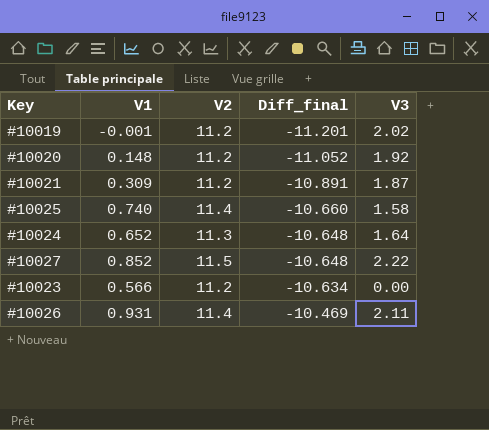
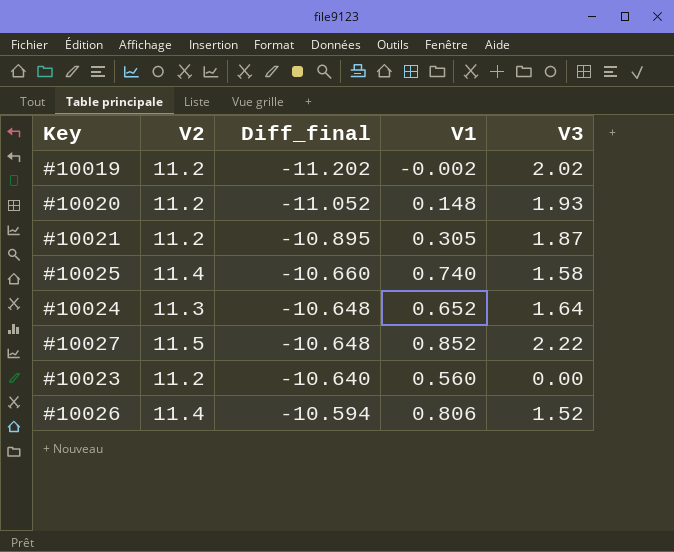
column V1 | position: 2 -> 4
#10019 | Diff_final: -11.201 -> -11.202
#10019 | V1: -0.001 -> -0.002
#10020 | V3: 1.92 -> 1.93
#10021 | Diff_final: -10.891 -> -10.895
#10021 | V1: 0.309 -> 0.305
#10023 | Diff_final: -10.634 -> -10.640
#10023 | V1: 0.566 -> 0.560
#10026 | Diff_final: -10.469 -> -10.594
#10026 | V1: 0.931 -> 0.806
#10026 | V3: 2.11 -> 1.52

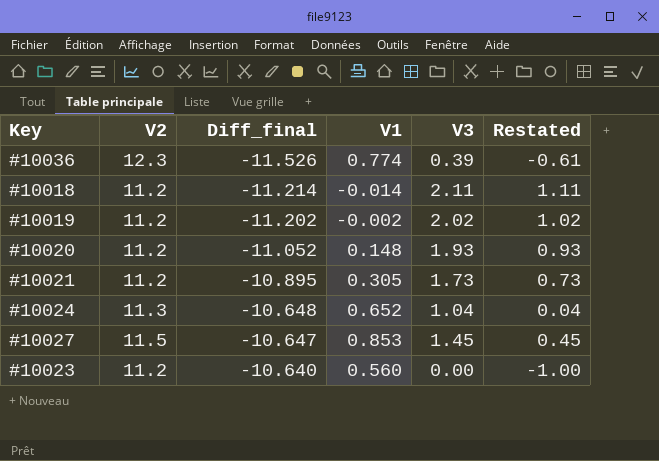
column Restated | formula: none -> [V3] - 1
row #10025: 11.4 | -10.660 | 0.740 | 1.58 -> none
row #10026: 11.4 | -10.594 | 0.806 | 1.52 -> none
row #10036: none -> 12.3 | -11.526 | 0.774 | 0.39 | -0.61
row #10018: none -> 11.2 | -11.214 | -0.014 | 2.11 | 1.11
#10021 | V3: 1.87 -> 1.73
#10024 | V3: 1.64 -> 1.04
#10027 | Diff_final: -10.648 -> -10.647
#10027 | V1: 0.852 -> 0.853
#10027 | V3: 2.22 -> 1.45

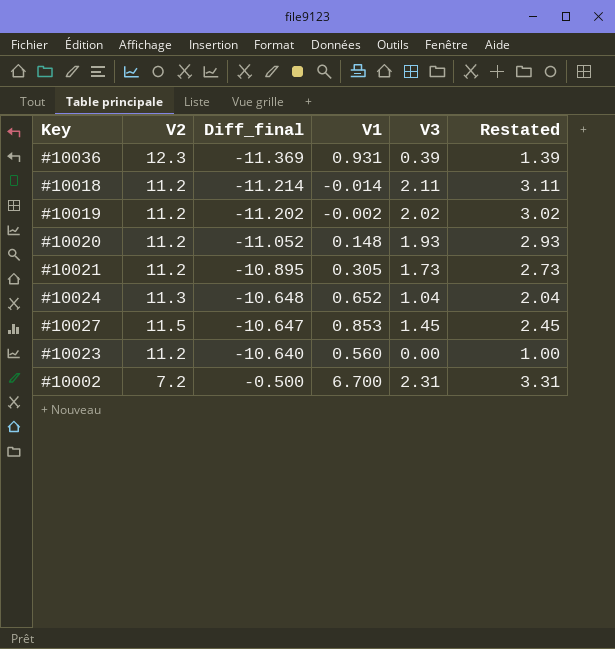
column Restated | formula: [V3] - 1 -> [V3] + 1
#10036 | Diff_final: -11.526 -> -11.369
#10036 | V1: 0.774 -> 0.931
row #10002: none -> 7.2 | -0.500 | 6.700 | 2.31 | 3.31

